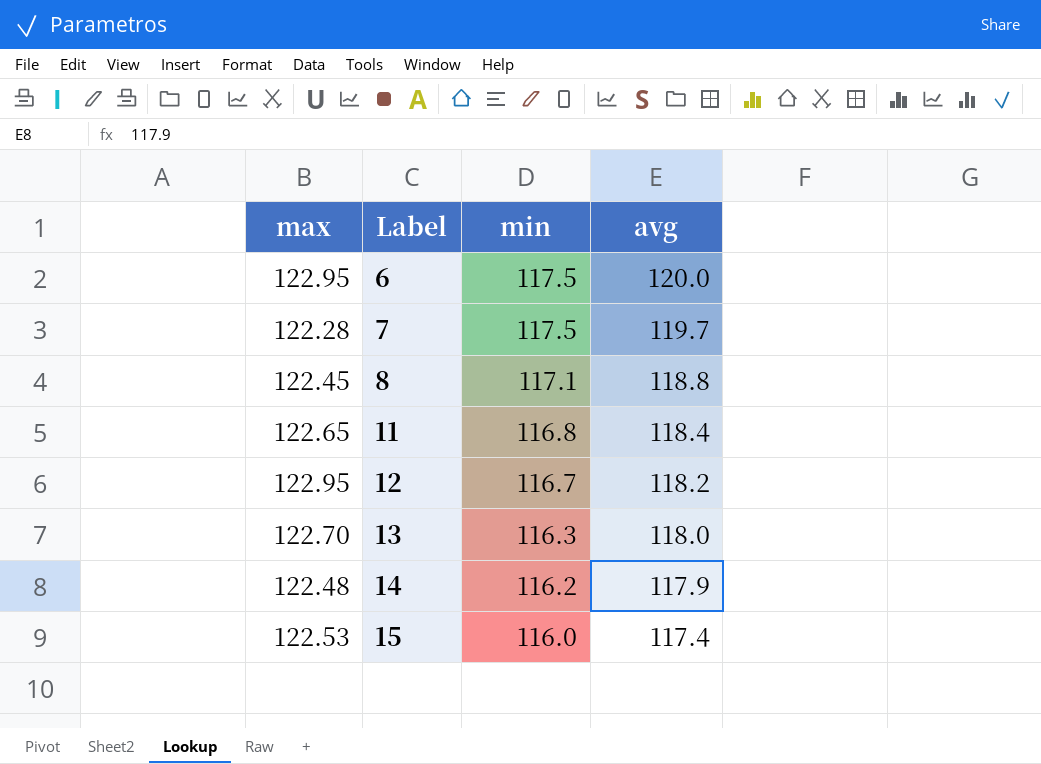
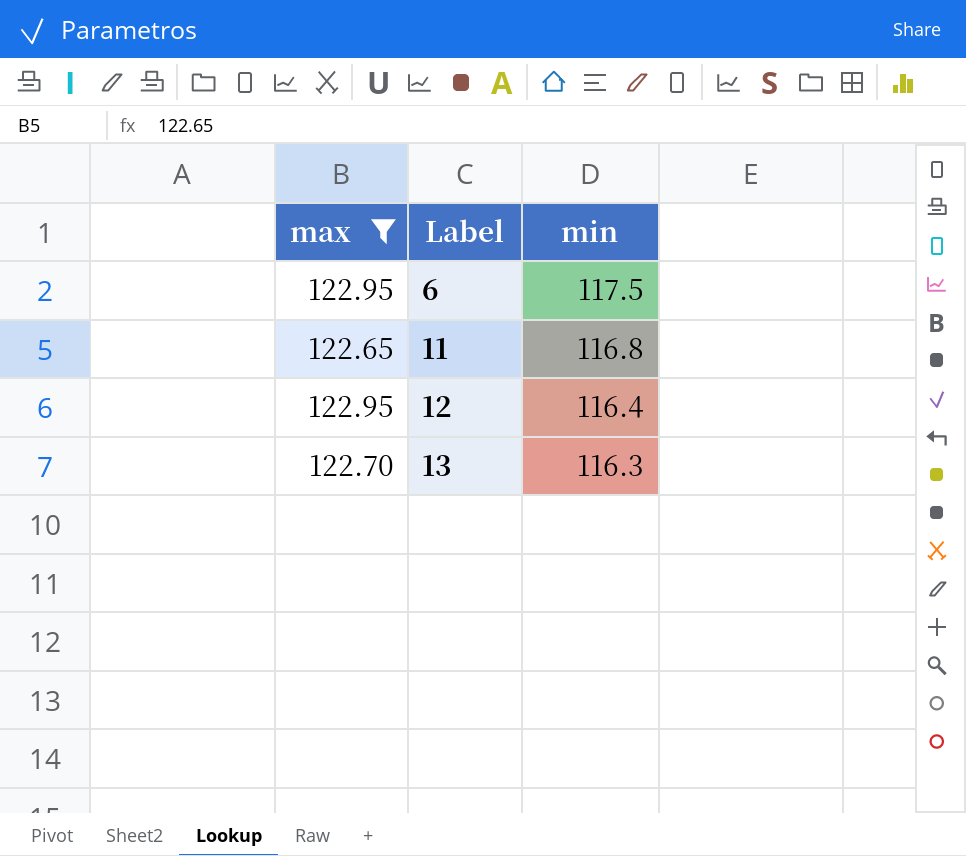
filter: none -> max >= 122.65
column avg | position: 4 -> none
12 | min: 116.7 -> 116.4

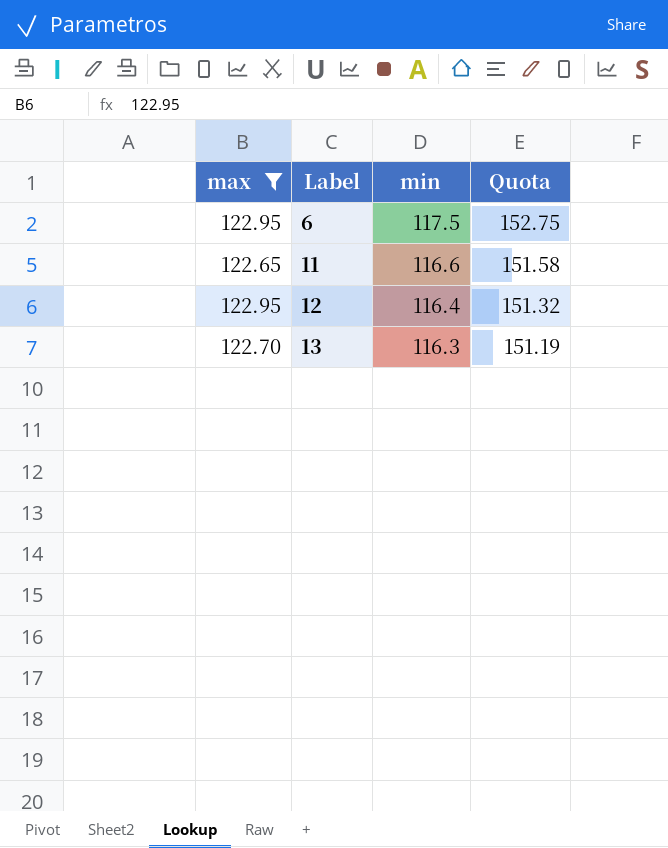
column Quota | formula: none -> [min] * 1.3
11 | min: 116.8 -> 116.6

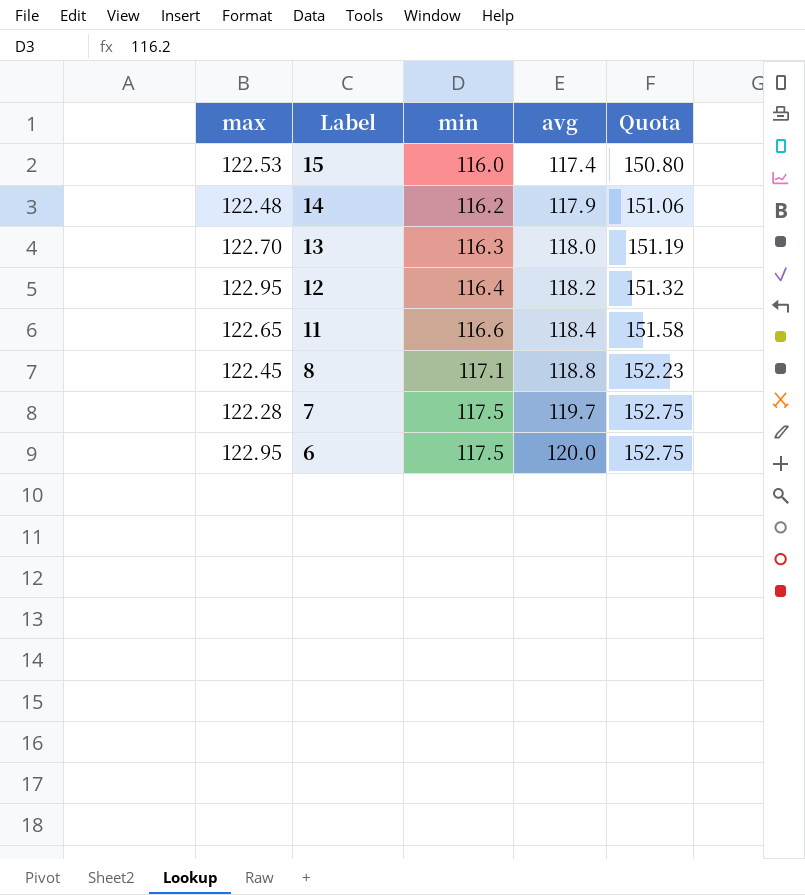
filter: max >= 122.65 -> none
row order: Label ascending -> Label descending
column avg | position: none -> 4

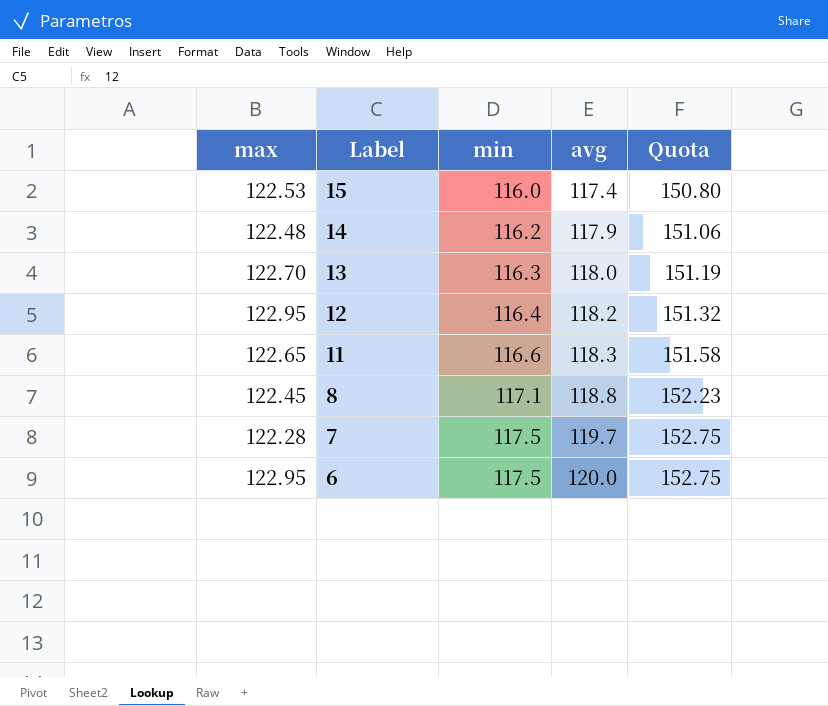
11 | avg: 118.4 -> 118.3

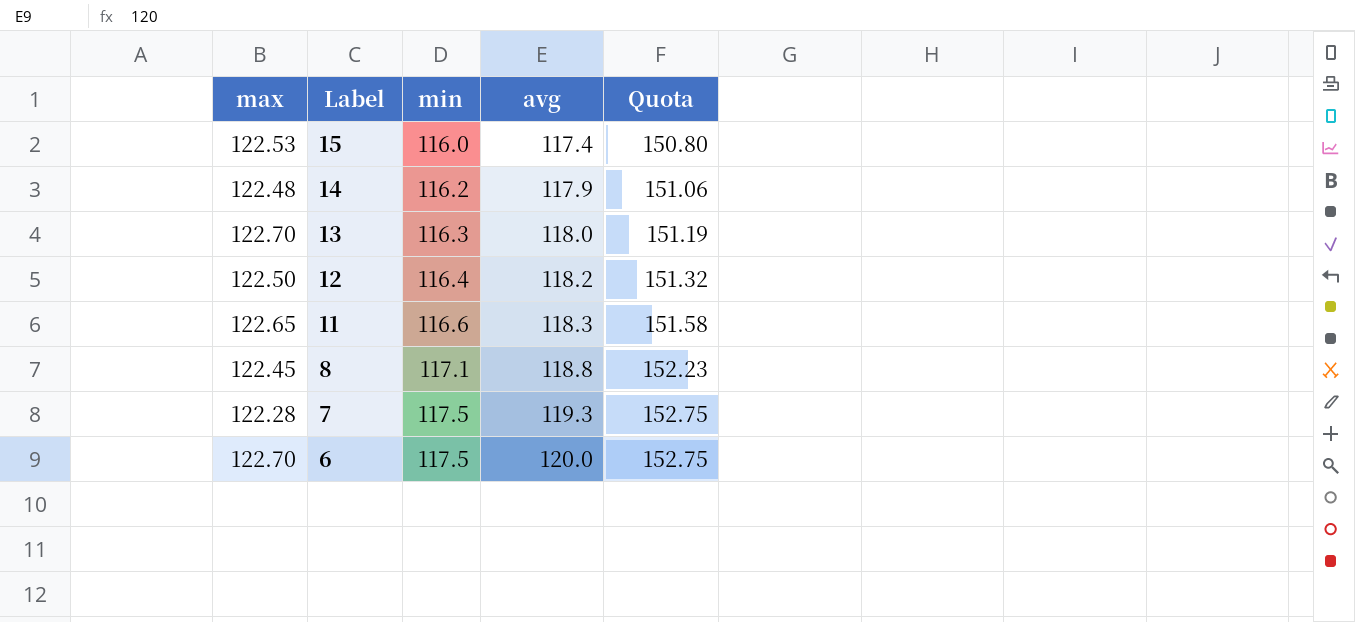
12 | max: 122.95 -> 122.50
7 | avg: 119.7 -> 119.3
6 | max: 122.95 -> 122.70

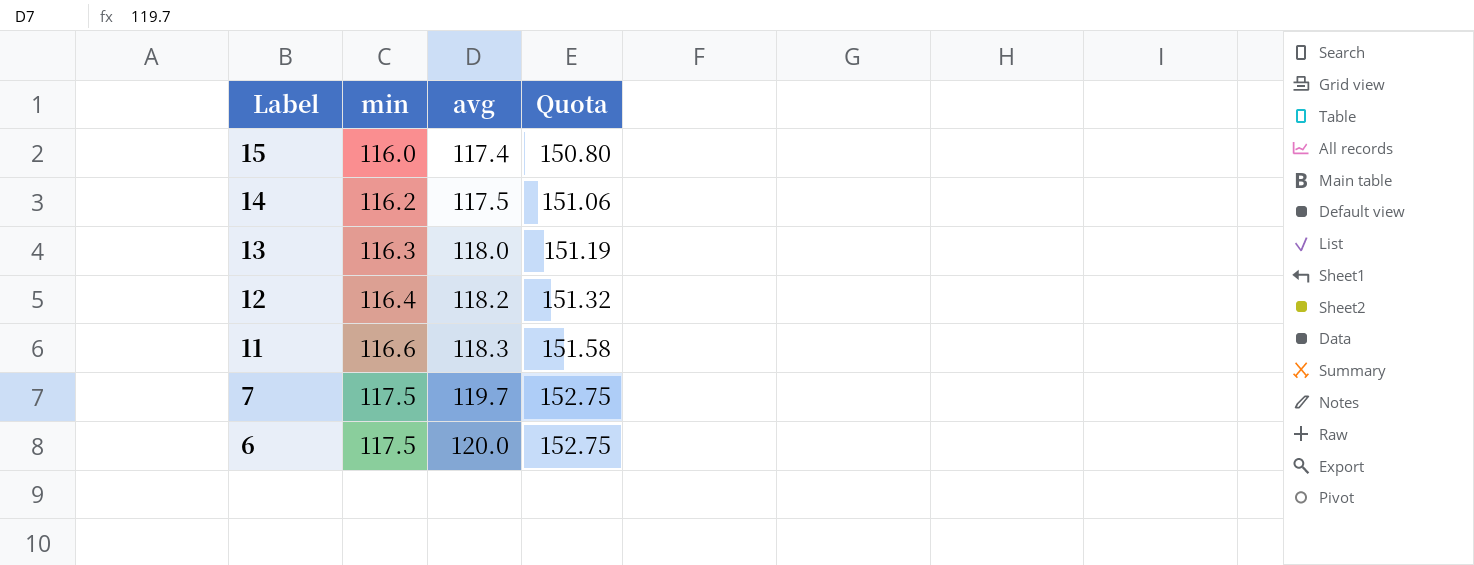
column max | position: 1 -> none
row 8: 122.45 | 117.1 | 118.8 | 152.23 -> none
14 | avg: 117.9 -> 117.5
7 | avg: 119.3 -> 119.7

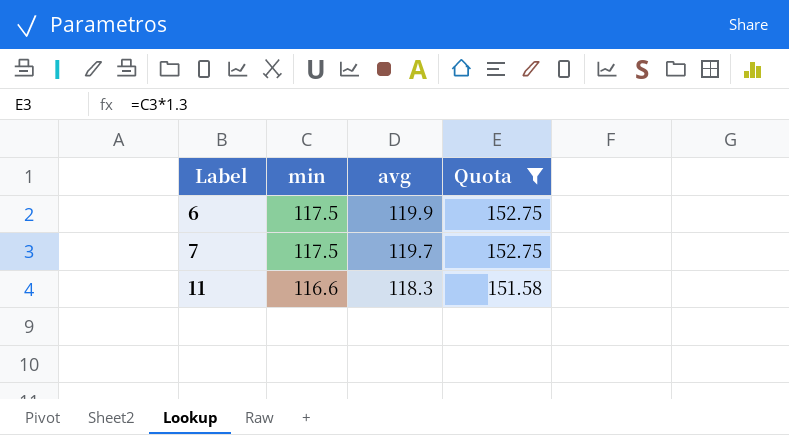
filter: none -> Quota >= 151.58
row order: Label descending -> Label ascending
6 | avg: 120.0 -> 119.9

